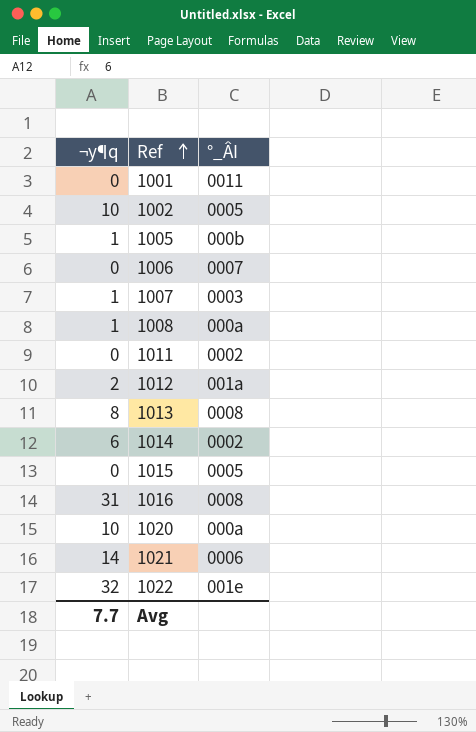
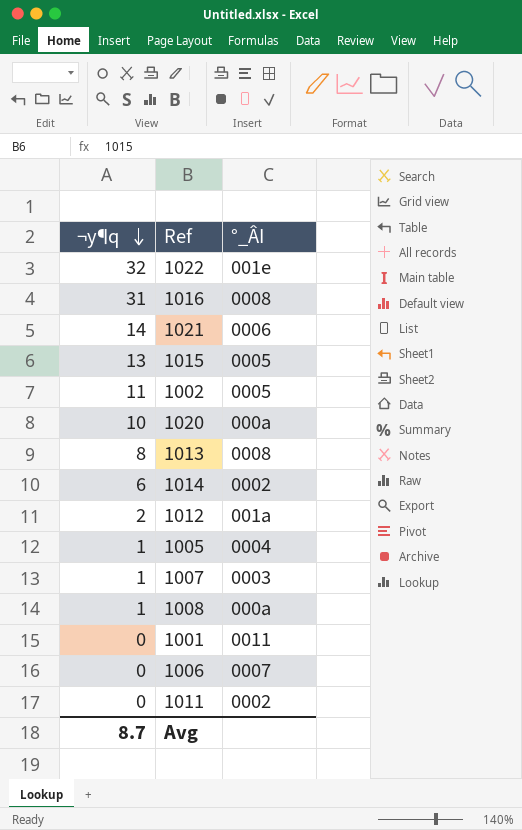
row order: Ref ascending -> ¬y¶q descending
1015 | ¬y¶q: 0 -> 13
1002 | ¬y¶q: 10 -> 11
1005 | °_ÂI: 000b -> 0004
Avg | ¬y¶q: 7.7 -> 8.7

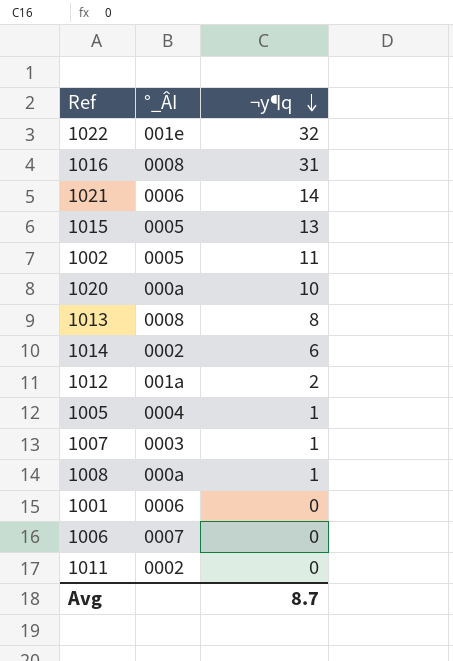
column ¬y¶q | position: 1 -> 3
1001 | °_ÂI: 0011 -> 0006

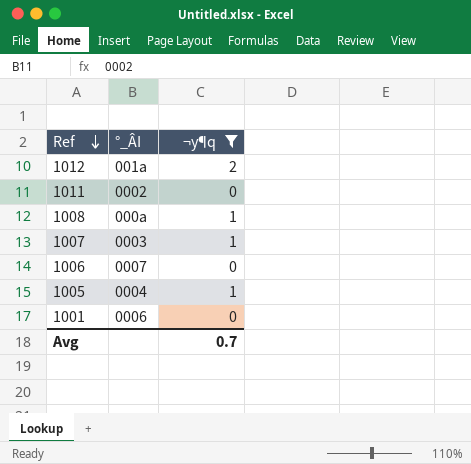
filter: none -> ¬y¶q <= 2
row order: ¬y¶q descending -> Ref descending
Avg | ¬y¶q: 8.7 -> 0.7

